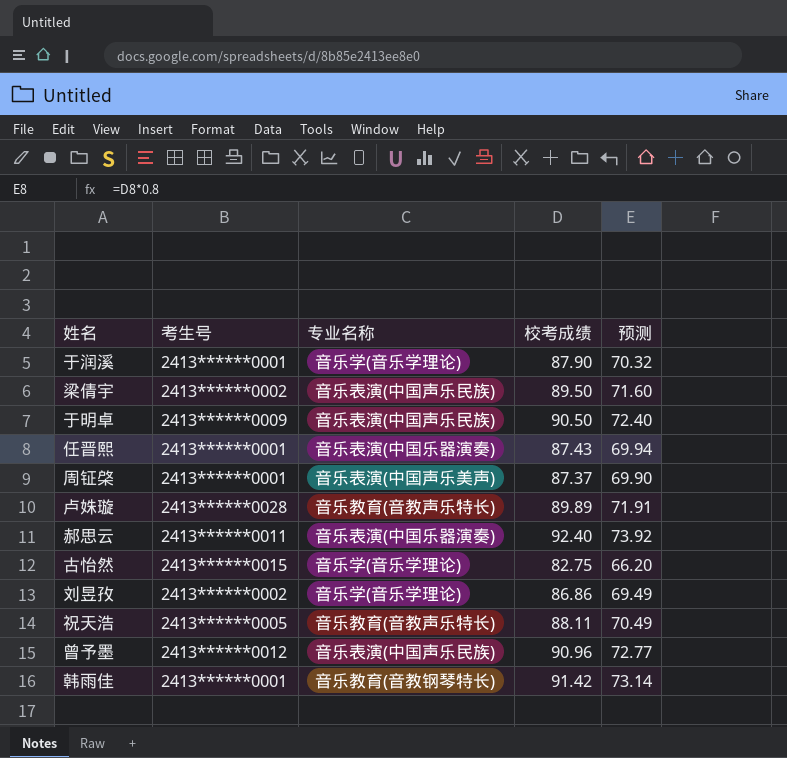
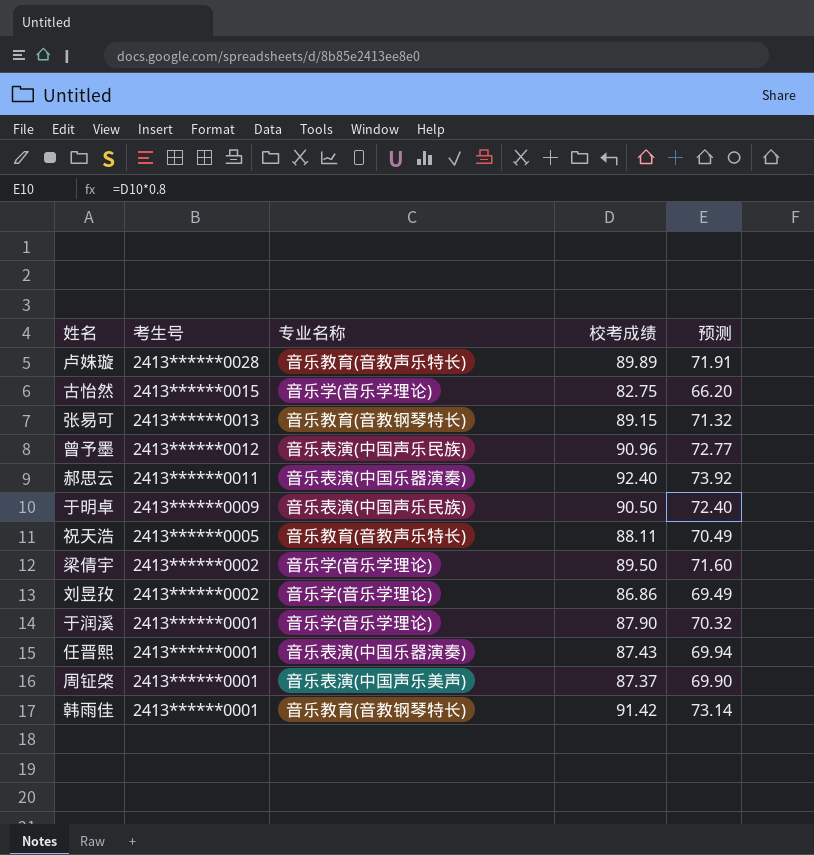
row order: none -> 考生号 descending
row 张易可: none -> 2413******0013 | 音乐教育(音教钢琴特长) | 89.15 | 71.32
梁倩宇 | 专业名称: 音乐表演(中国声乐民族) -> 音乐学(音乐学理论)

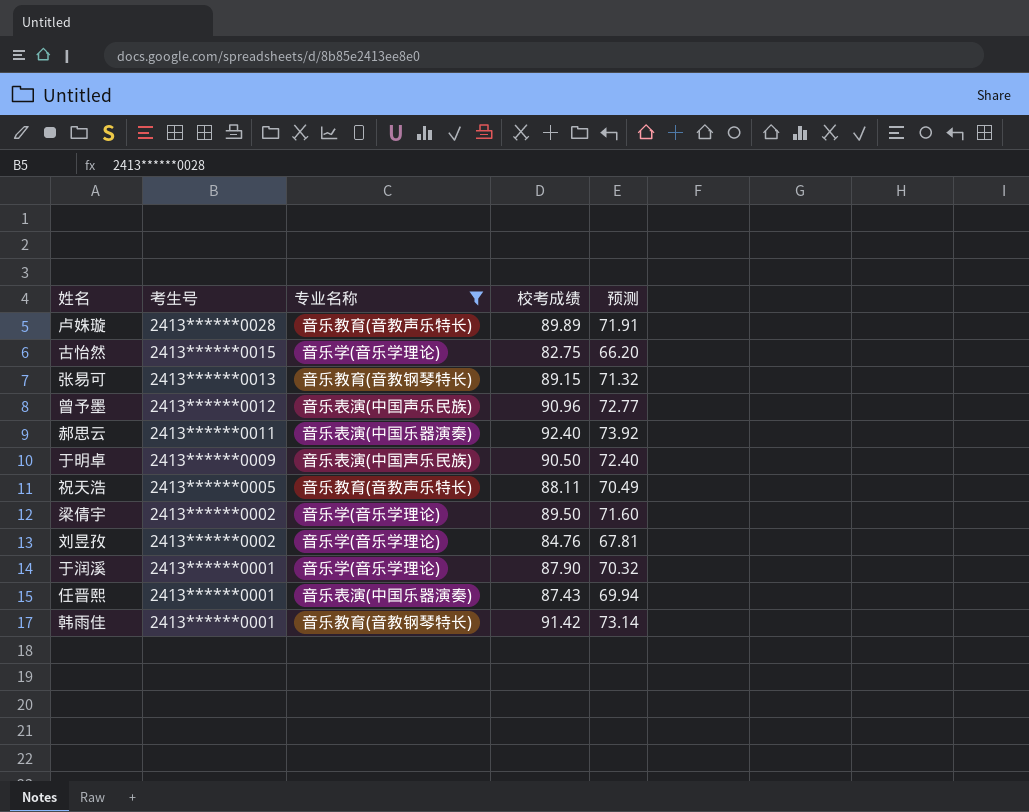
filter: none -> 专业名称 != 音乐表演(中国声乐美声)
刘昱孜 | 校考成绩: 86.86 -> 84.76
刘昱孜 | 预测: 69.49 -> 67.81

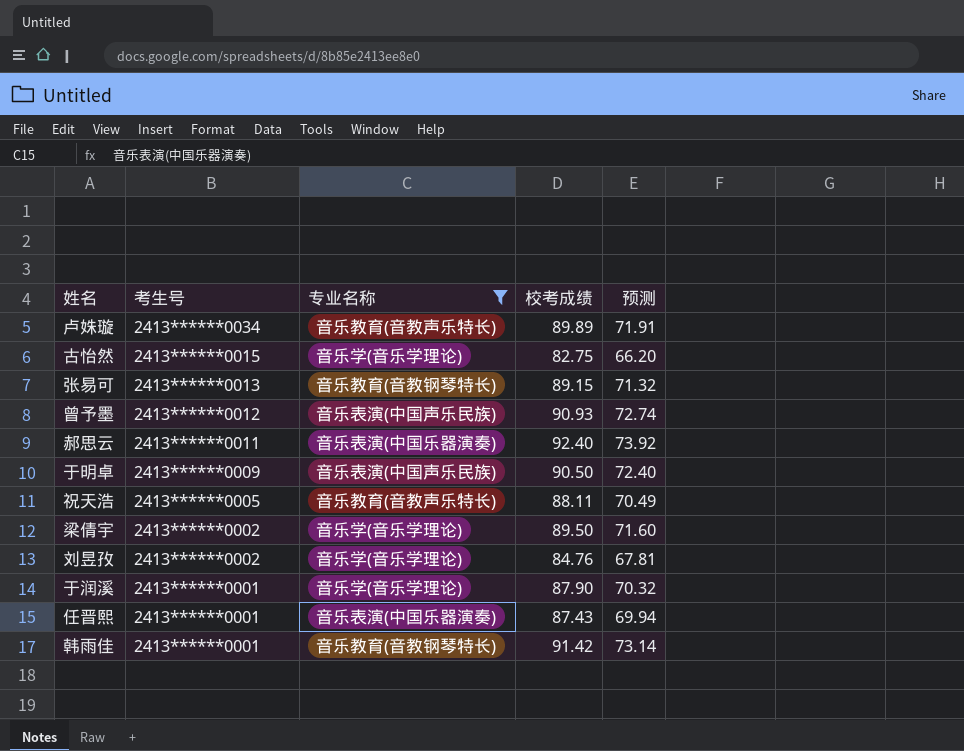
卢姝璇 | 考生号: 2413******0028 -> 2413******0034
曾予墨 | 校考成绩: 90.96 -> 90.93
曾予墨 | 预测: 72.77 -> 72.74

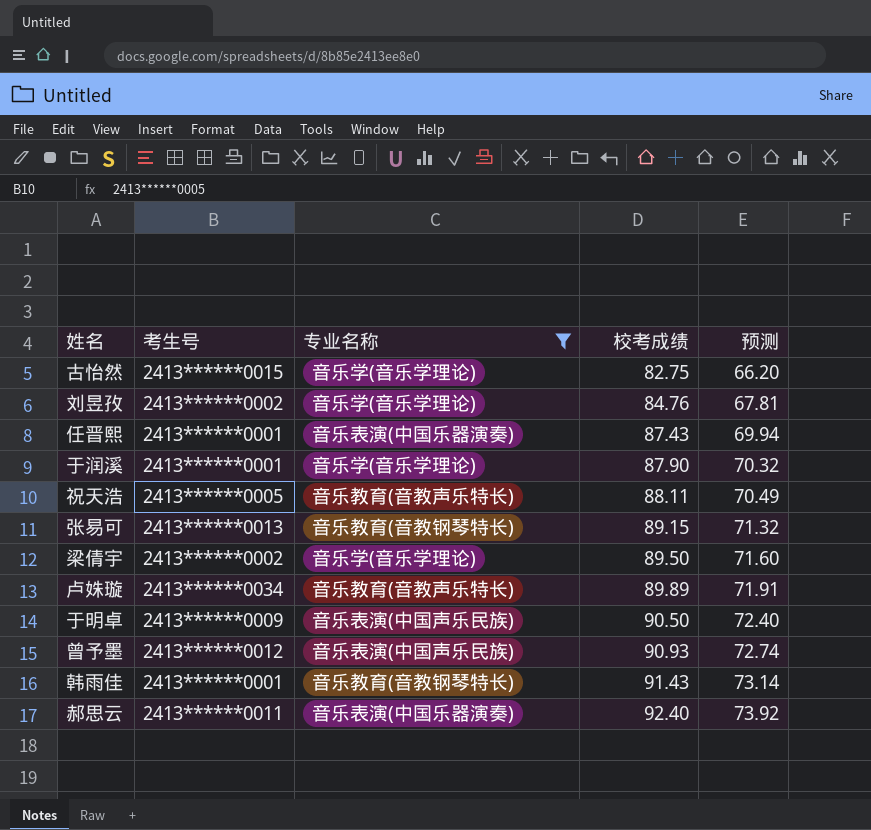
row order: 考生号 descending -> 校考成绩 ascending
韩雨佳 | 校考成绩: 91.42 -> 91.43

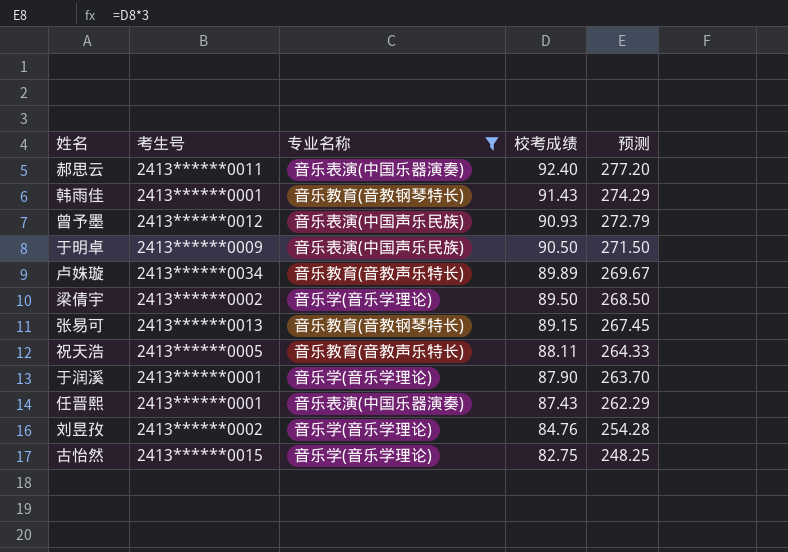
row order: 校考成绩 ascending -> 校考成绩 descending
column 预测 | formula: [校考成绩] * 0.8 -> [校考成绩] * 3

